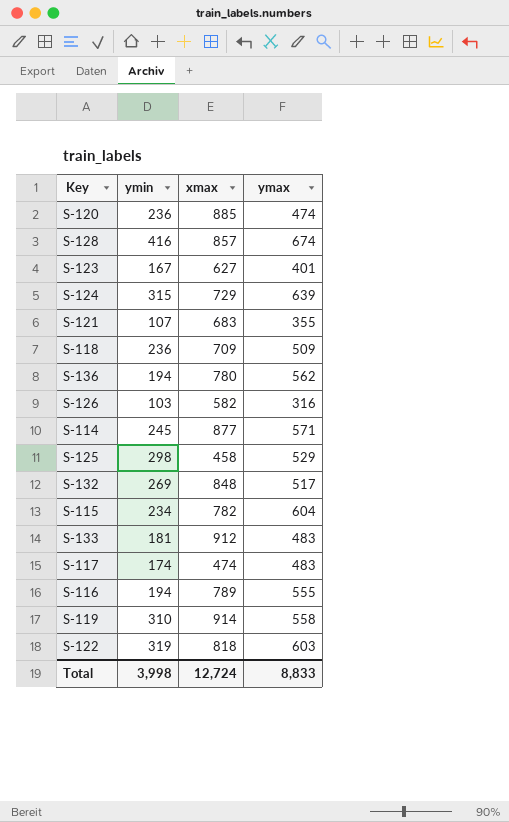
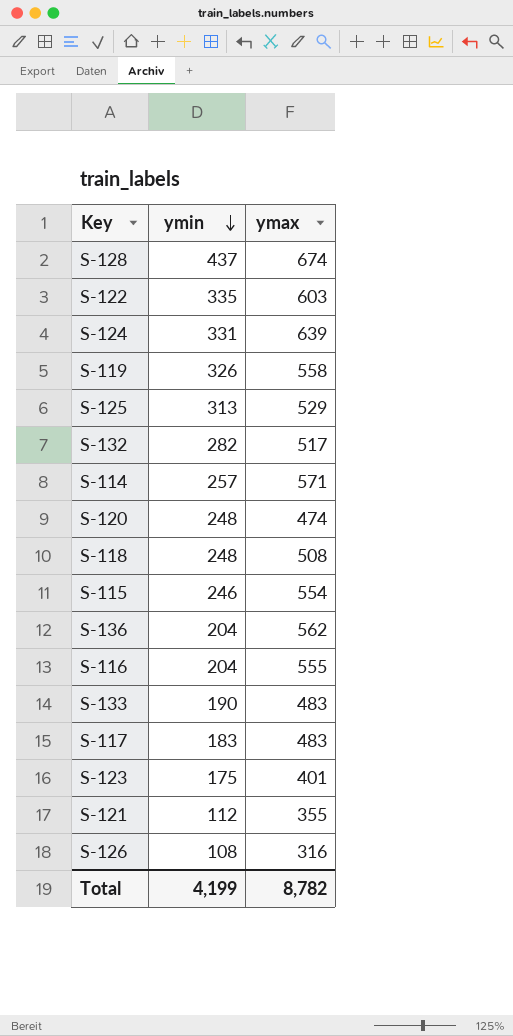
row order: none -> ymin descending
column xmax | position: 3 -> none
S-128 | ymin: 416 -> 437
S-122 | ymin: 319 -> 335
S-124 | ymin: 315 -> 331
S-119 | ymin: 310 -> 326
S-125 | ymin: 298 -> 313
S-132 | ymin: 269 -> 282
S-114 | ymin: 245 -> 257
S-120 | ymin: 236 -> 248
S-118 | ymin: 236 -> 248
S-118 | ymax: 509 -> 508
S-115 | ymin: 234 -> 246
S-115 | ymax: 604 -> 554
S-136 | ymin: 194 -> 204
S-116 | ymin: 194 -> 204
S-133 | ymin: 181 -> 190
S-117 | ymin: 174 -> 183
S-123 | ymin: 167 -> 175
S-121 | ymin: 107 -> 112
S-126 | ymin: 103 -> 108
Total | ymin: 3,998 -> 4,199
Total | ymax: 8,833 -> 8,782

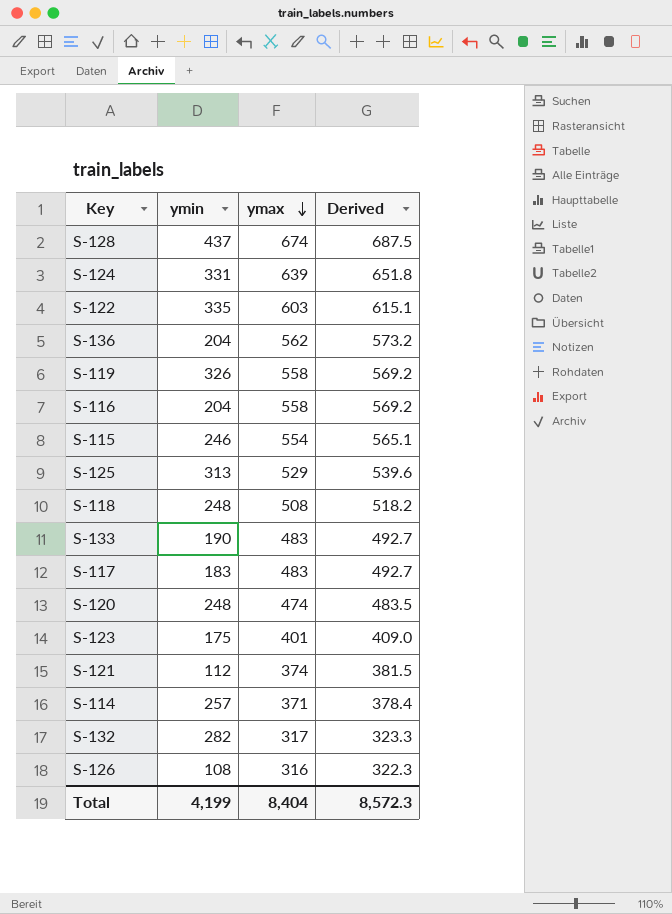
row order: ymin descending -> ymax descending
column Derived | formula: none -> [ymax] * 1.02
S-116 | ymax: 555 -> 558
S-121 | ymax: 355 -> 374
S-114 | ymax: 571 -> 371
S-132 | ymax: 517 -> 317
Total | ymax: 8,782 -> 8,404

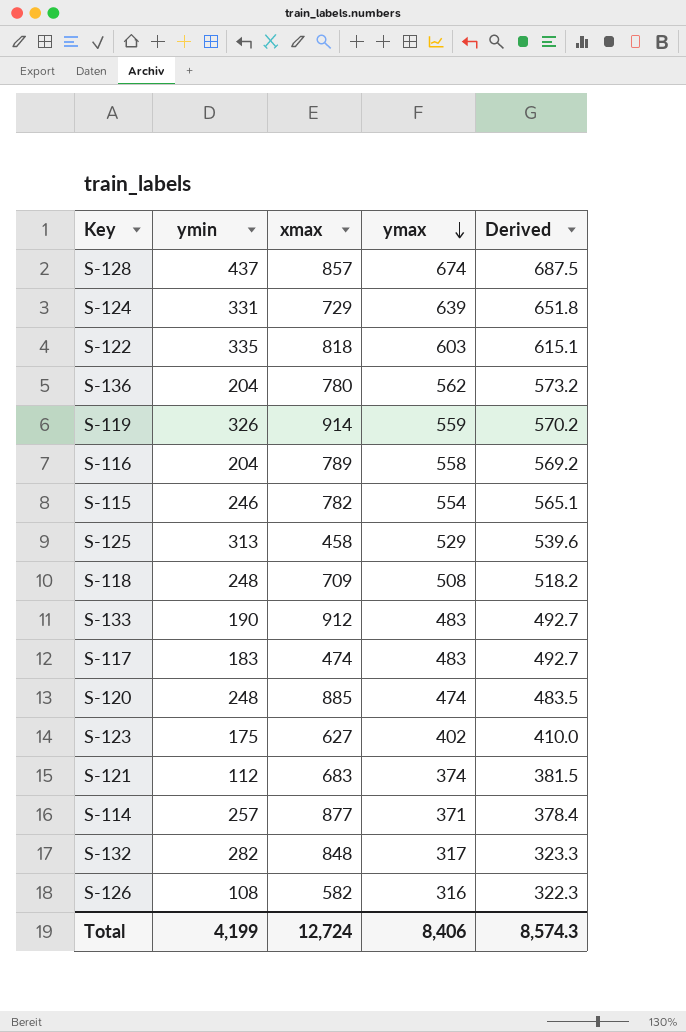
column xmax | position: none -> 3
S-119 | ymax: 558 -> 559
S-119 | Derived: 569.2 -> 570.2
S-123 | ymax: 401 -> 402
S-123 | Derived: 409.0 -> 410.0
Total | ymax: 8,404 -> 8,406
Total | Derived: 8,572.3 -> 8,574.3

